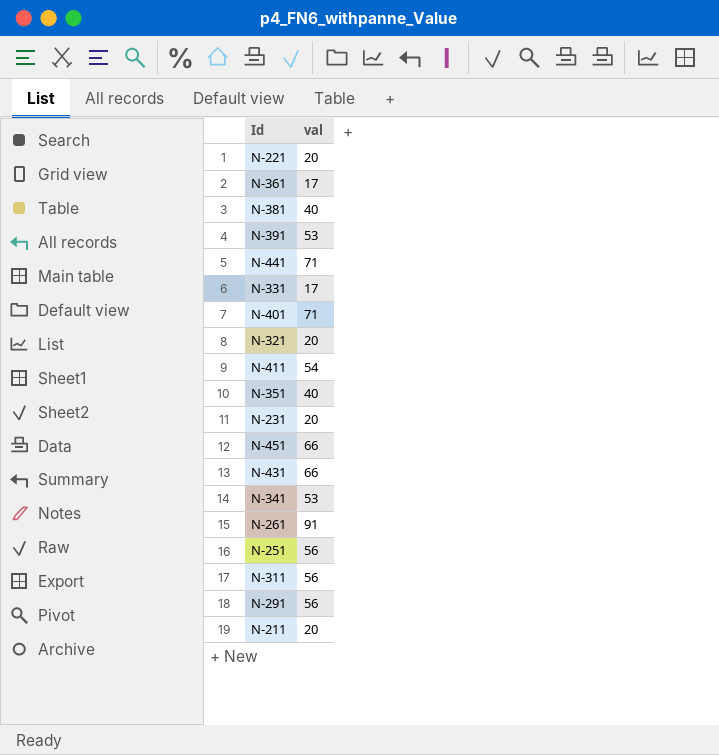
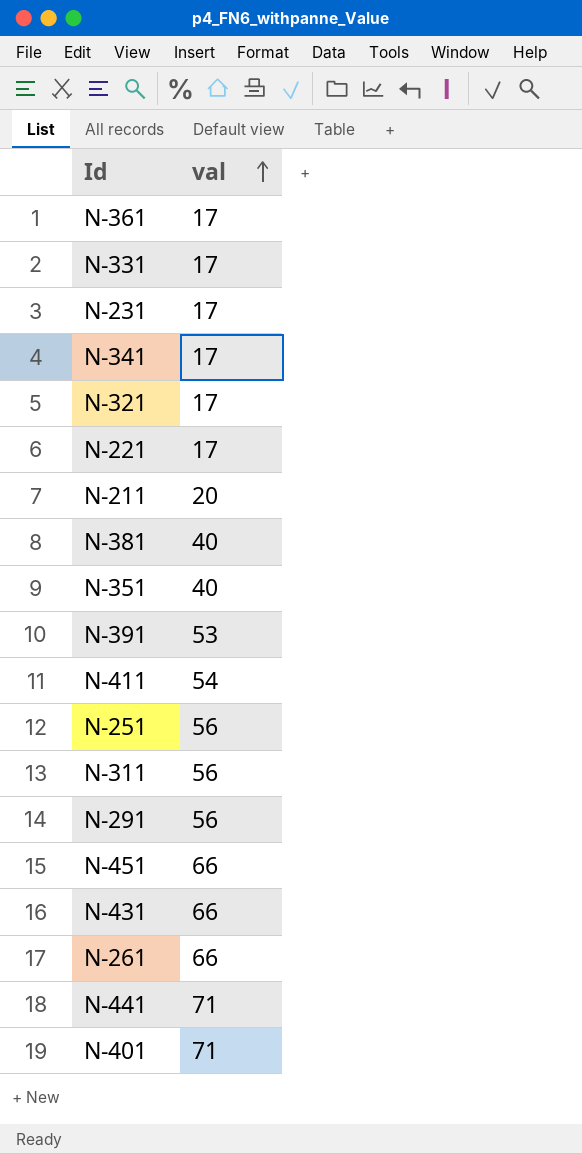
row order: none -> val ascending
N-231 | val: 20 -> 17
N-341 | val: 53 -> 17
N-321 | val: 20 -> 17
N-221 | val: 20 -> 17
N-261 | val: 91 -> 66

